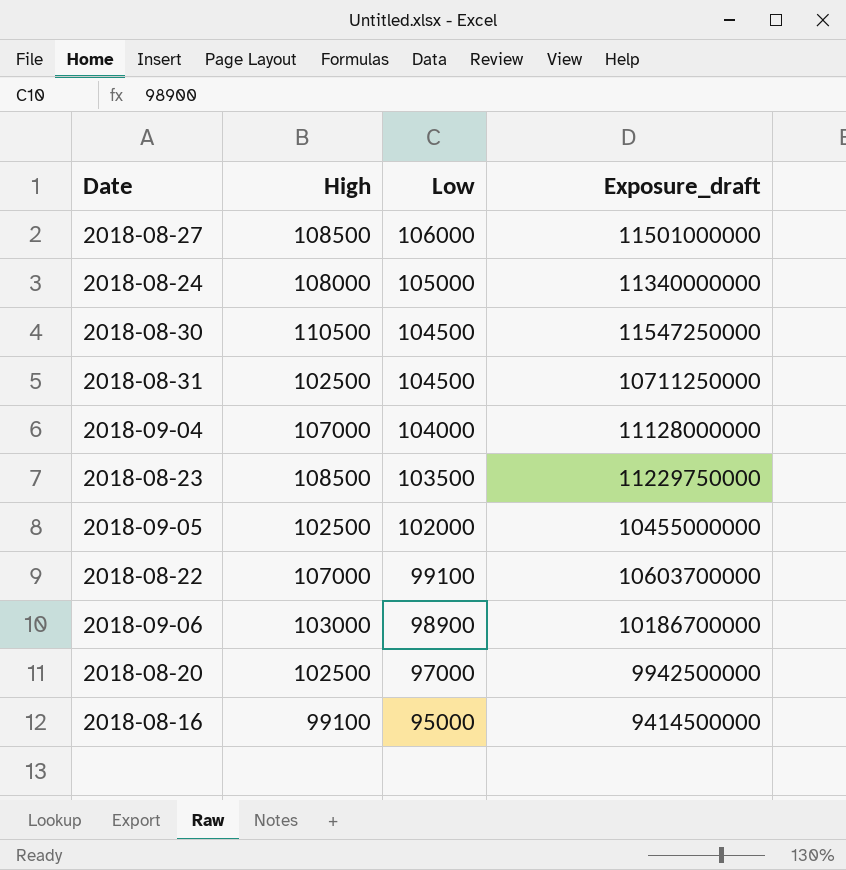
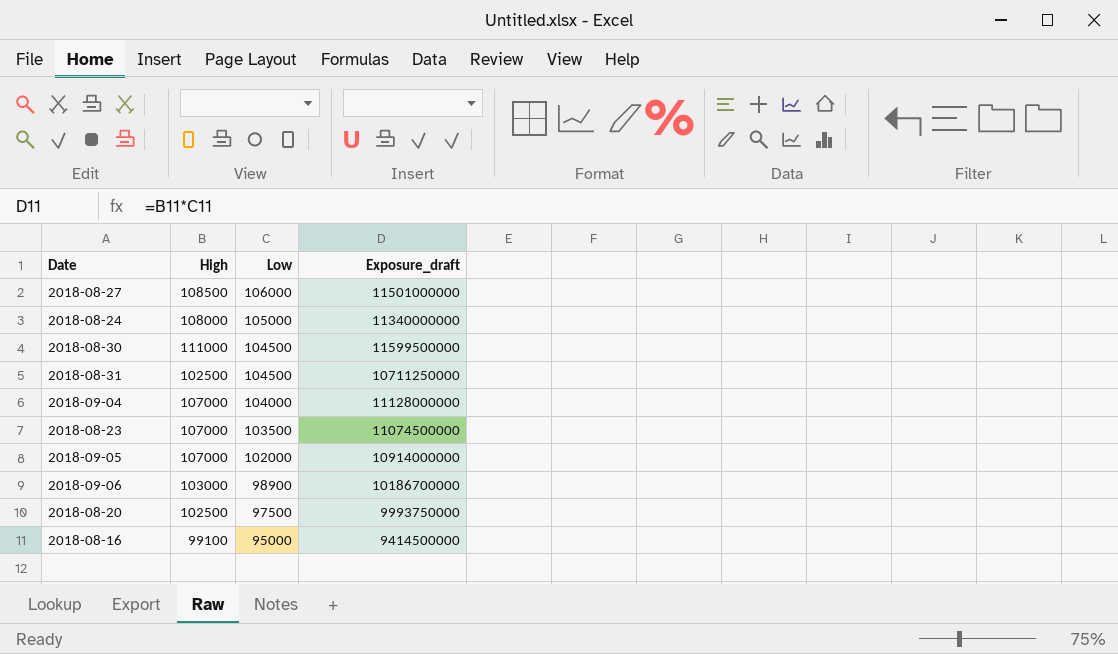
row 2018-08-22: 107000 | 99100 | 10603700000 -> none
2018-08-30 | High: 110500 -> 111000
2018-08-30 | Exposure_draft: 11547250000 -> 11599500000
2018-08-23 | High: 108500 -> 107000
2018-08-23 | Exposure_draft: 11229750000 -> 11074500000
2018-09-05 | High: 102500 -> 107000
2018-09-05 | Exposure_draft: 10455000000 -> 10914000000
2018-08-20 | Low: 97000 -> 97500
2018-08-20 | Exposure_draft: 9942500000 -> 9993750000

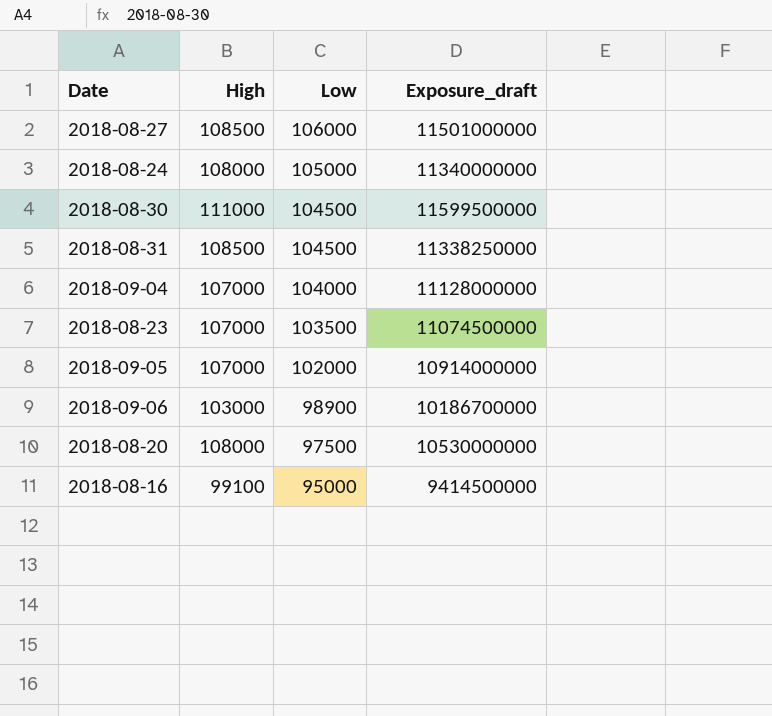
2018-08-31 | High: 102500 -> 108500
2018-08-31 | Exposure_draft: 10711250000 -> 11338250000
2018-08-20 | High: 102500 -> 108000
2018-08-20 | Exposure_draft: 9993750000 -> 10530000000

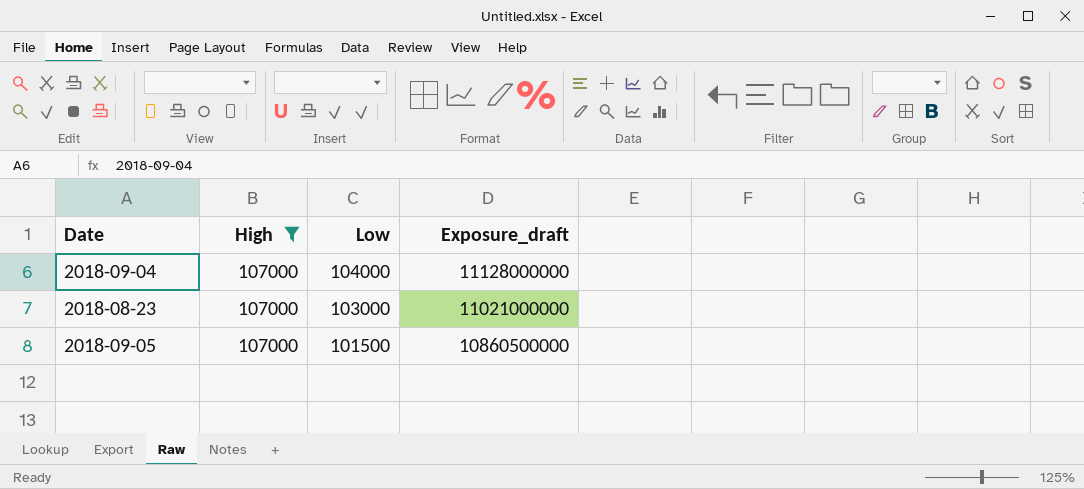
filter: none -> High = 107000
2018-08-23 | Low: 103500 -> 103000
2018-08-23 | Exposure_draft: 11074500000 -> 11021000000
2018-09-05 | Low: 102000 -> 101500
2018-09-05 | Exposure_draft: 10914000000 -> 10860500000

